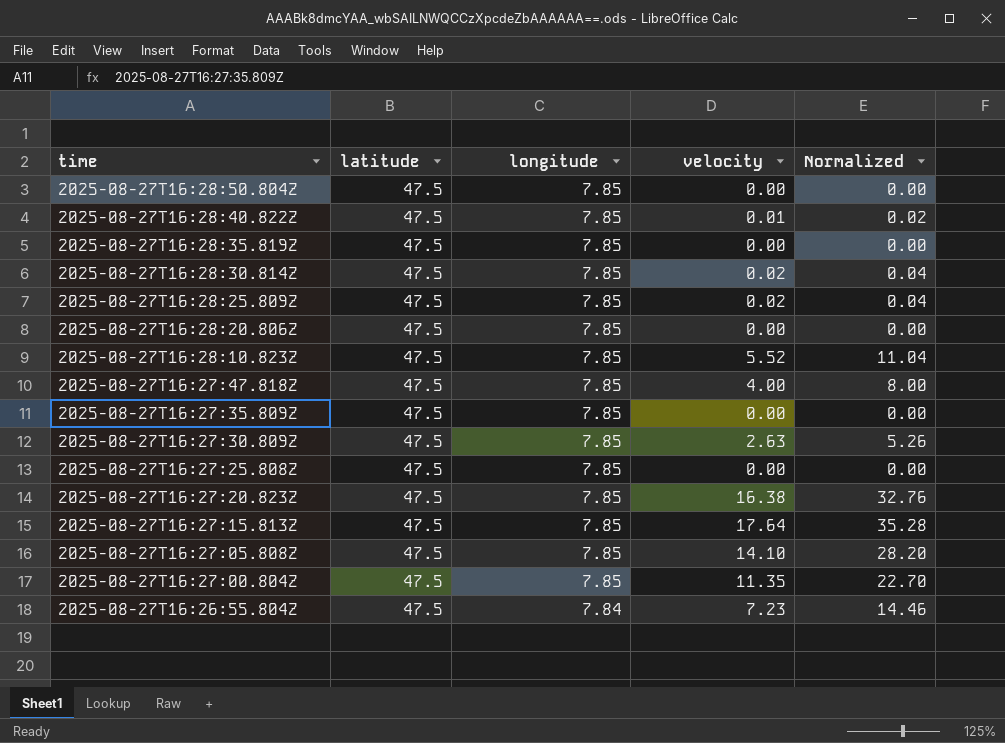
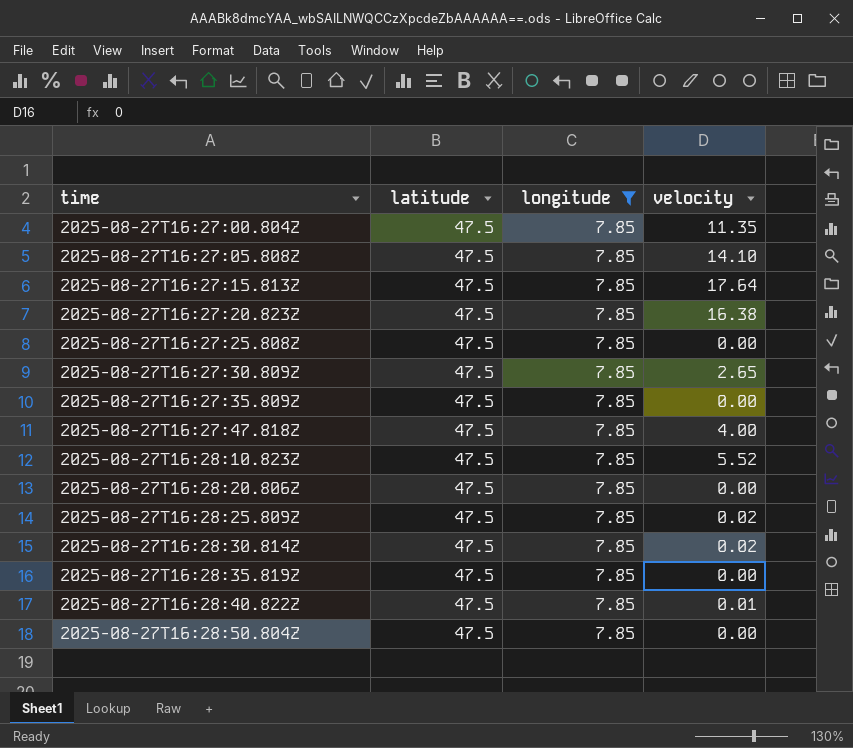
filter: none -> longitude = 7.85
row order: time descending -> time ascending
column Normalized | formula: [velocity] * 2 -> none
2025-08-27T16:27:30.809Z | velocity: 2.63 -> 2.65

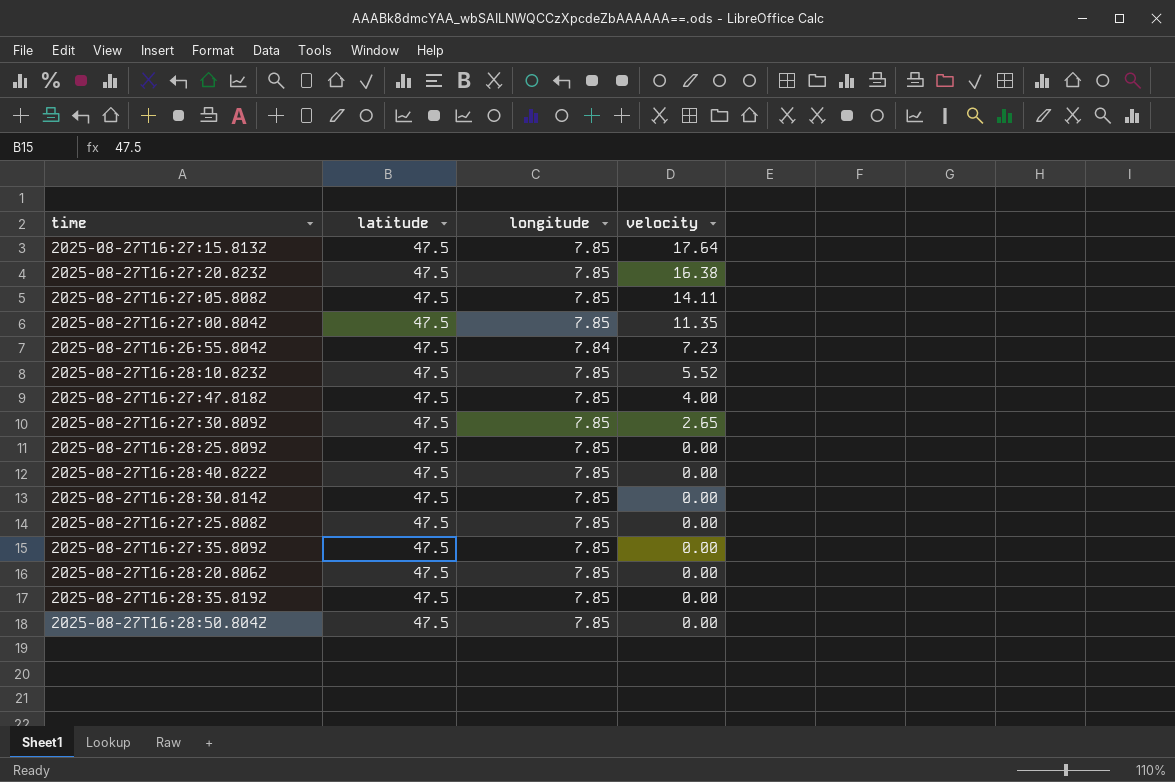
filter: longitude = 7.85 -> none
row order: time ascending -> velocity descending
2025-08-27T16:27:05.808Z | velocity: 14.10 -> 14.11
2025-08-27T16:28:25.809Z | velocity: 0.02 -> 0.00
2025-08-27T16:28:40.822Z | velocity: 0.01 -> 0.00
2025-08-27T16:28:30.814Z | velocity: 0.02 -> 0.00

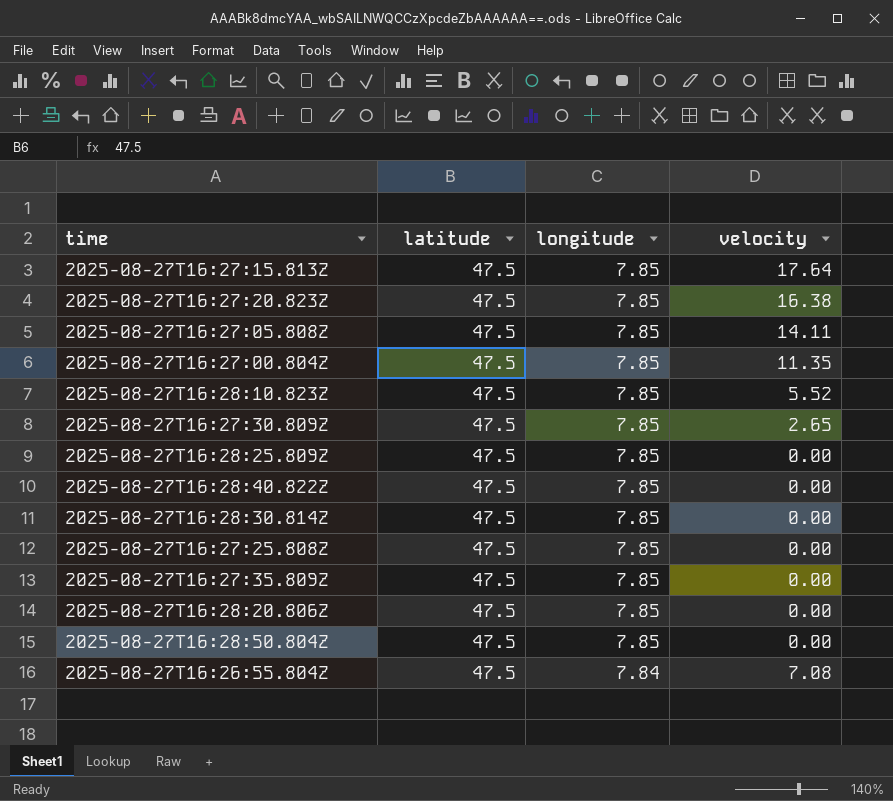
row order: velocity descending -> longitude descending
row 2025-08-27T16:27:47.818Z: 47.5 | 7.85 | 4.00 -> none
row 2025-08-27T16:28:35.819Z: 47.5 | 7.85 | 0.00 -> none
2025-08-27T16:26:55.804Z | velocity: 7.23 -> 7.08

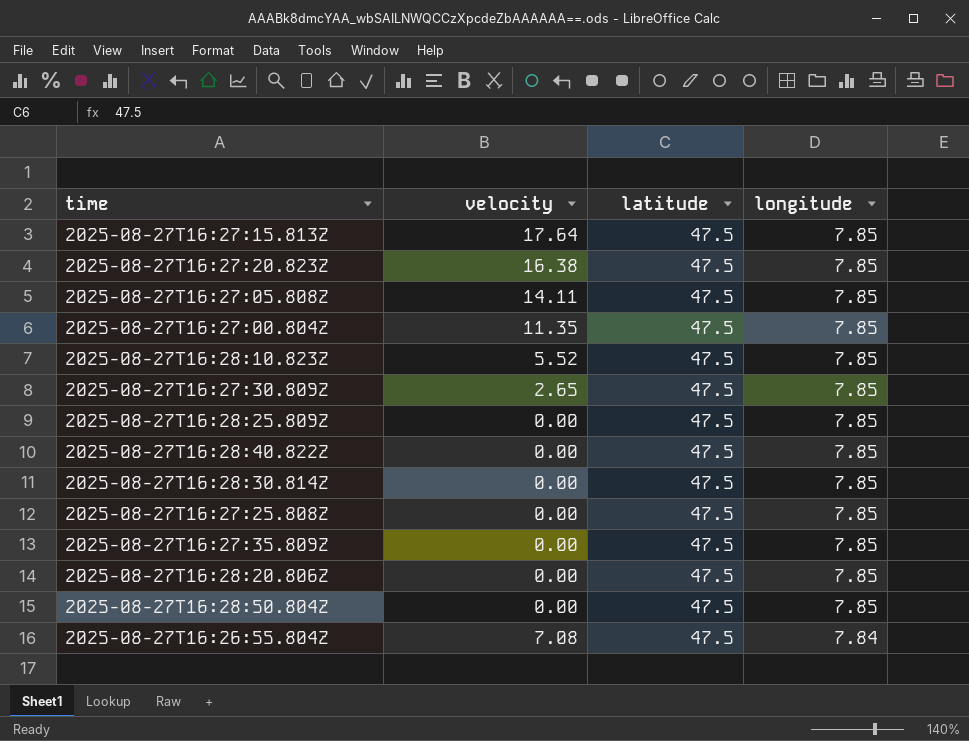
column velocity | position: 4 -> 2

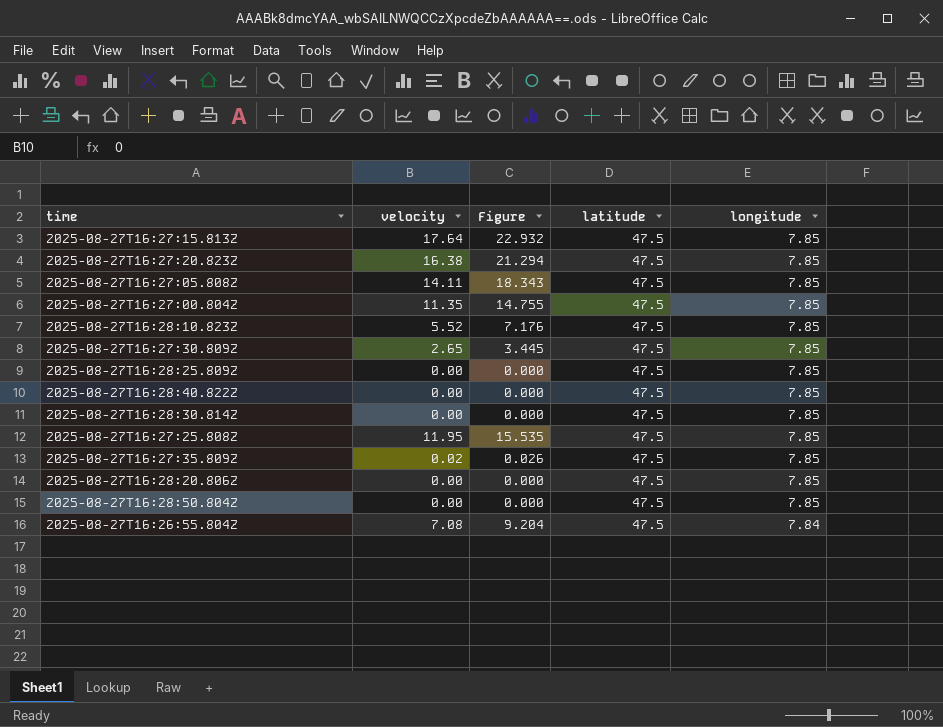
column Figure | formula: none -> [velocity] * 1.3
2025-08-27T16:27:25.808Z | velocity: 0.00 -> 11.95
2025-08-27T16:27:35.809Z | velocity: 0.00 -> 0.02

